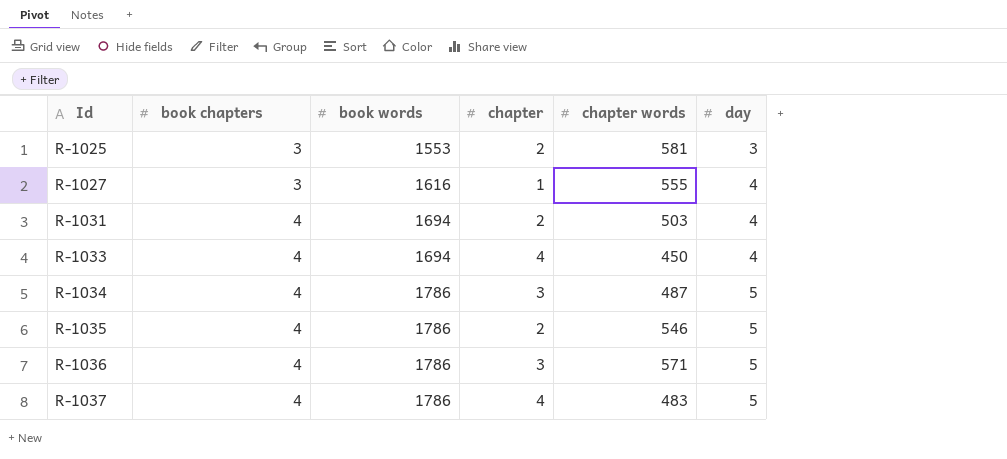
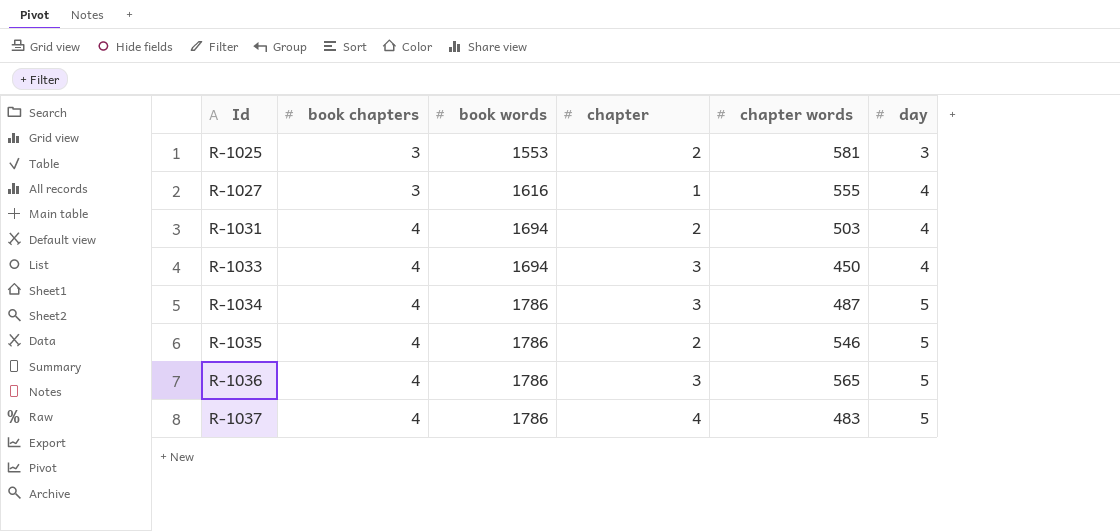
R-1033 | chapter: 4 -> 3
R-1036 | chapter words: 571 -> 565

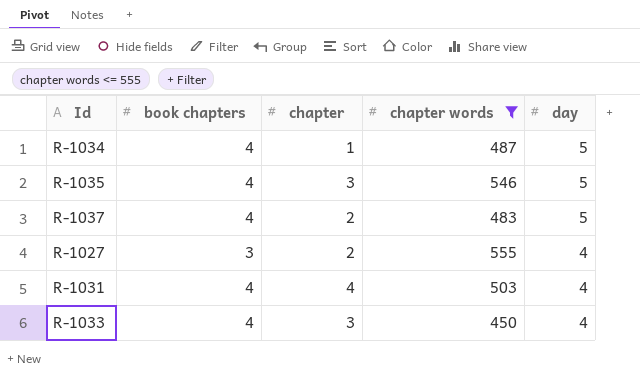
filter: none -> chapter words <= 555
row order: Id ascending -> day descending
column book words | position: 3 -> none
R-1034 | chapter: 3 -> 1
R-1035 | chapter: 2 -> 3
R-1037 | chapter: 4 -> 2
R-1027 | chapter: 1 -> 2
R-1031 | chapter: 2 -> 4

